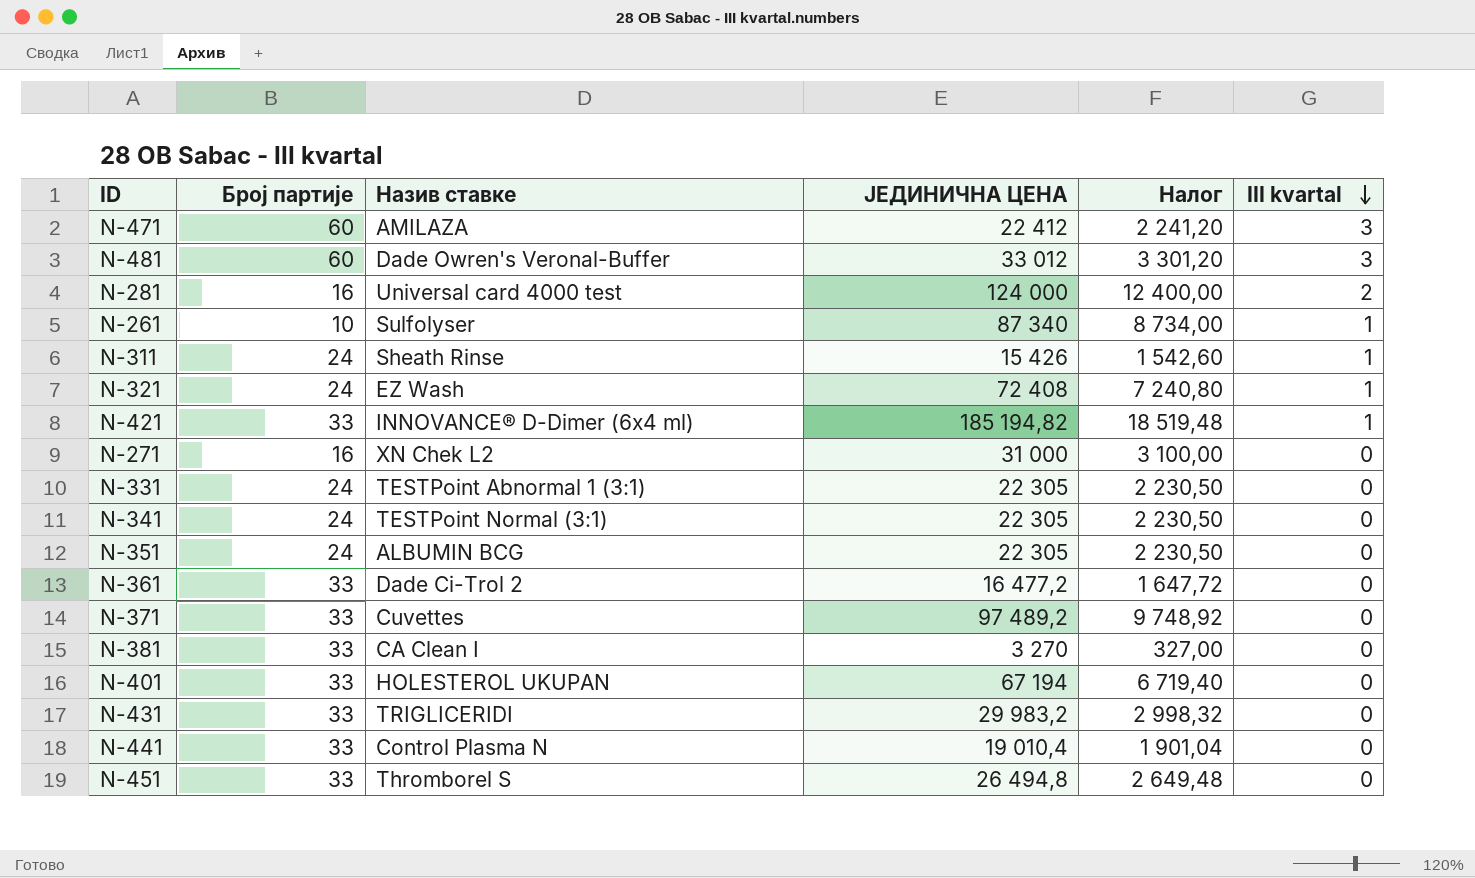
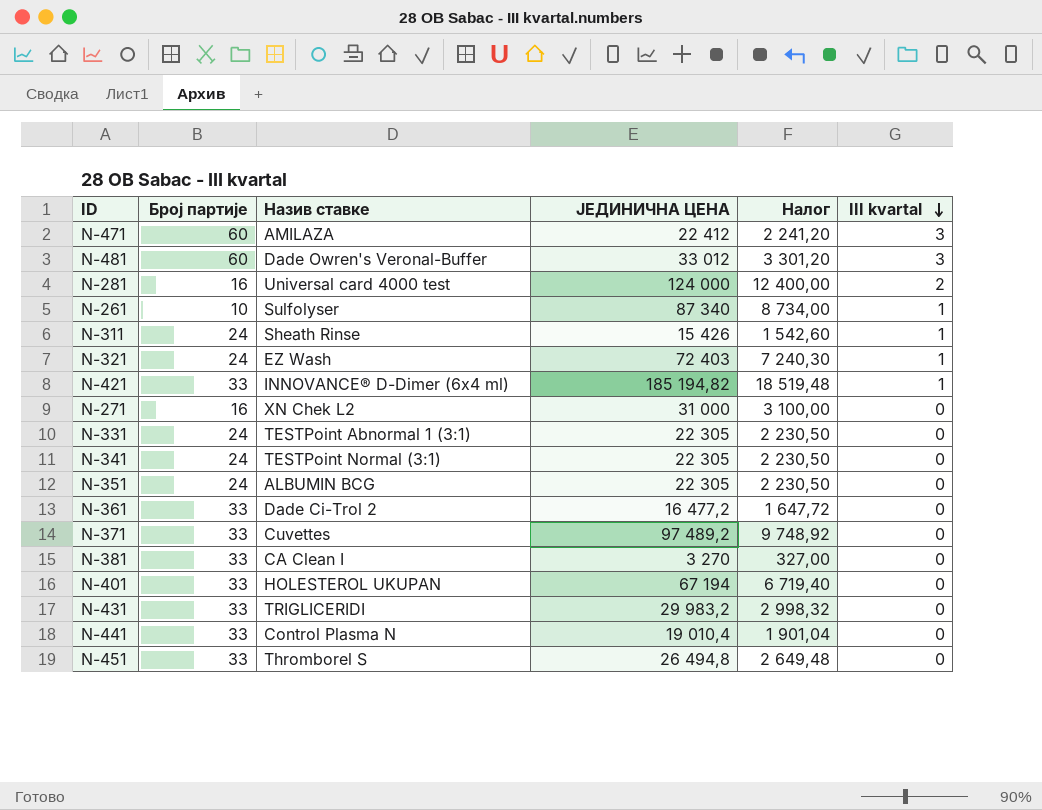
N-321 | ЈЕДИНИЧНА ЦЕНА: 72 408 -> 72 403
N-321 | Налог: 7 240,80 -> 7 240,30

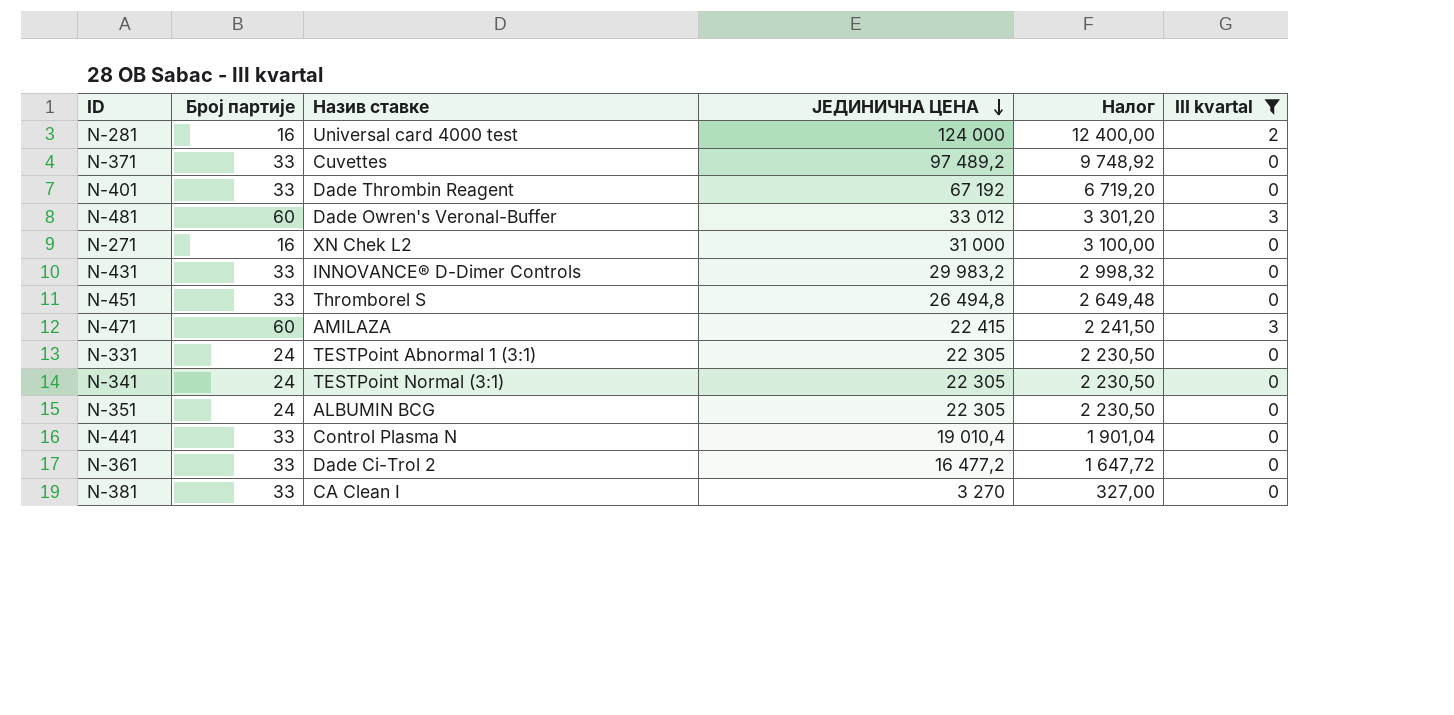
filter: none -> III kvartal != 1
row order: III kvartal descending -> ЈЕДИНИЧНА ЦЕНА descending
N-401 | Назив ставке: HOLESTEROL UKUPAN -> Dade Thrombin Reagent
N-401 | ЈЕДИНИЧНА ЦЕНА: 67 194 -> 67 192
N-401 | Налог: 6 719,40 -> 6 719,20
N-431 | Назив ставке: TRIGLICERIDI -> INNOVANCE® D-Dimer Controls
N-471 | ЈЕДИНИЧНА ЦЕНА: 22 412 -> 22 415
N-471 | Налог: 2 241,20 -> 2 241,50

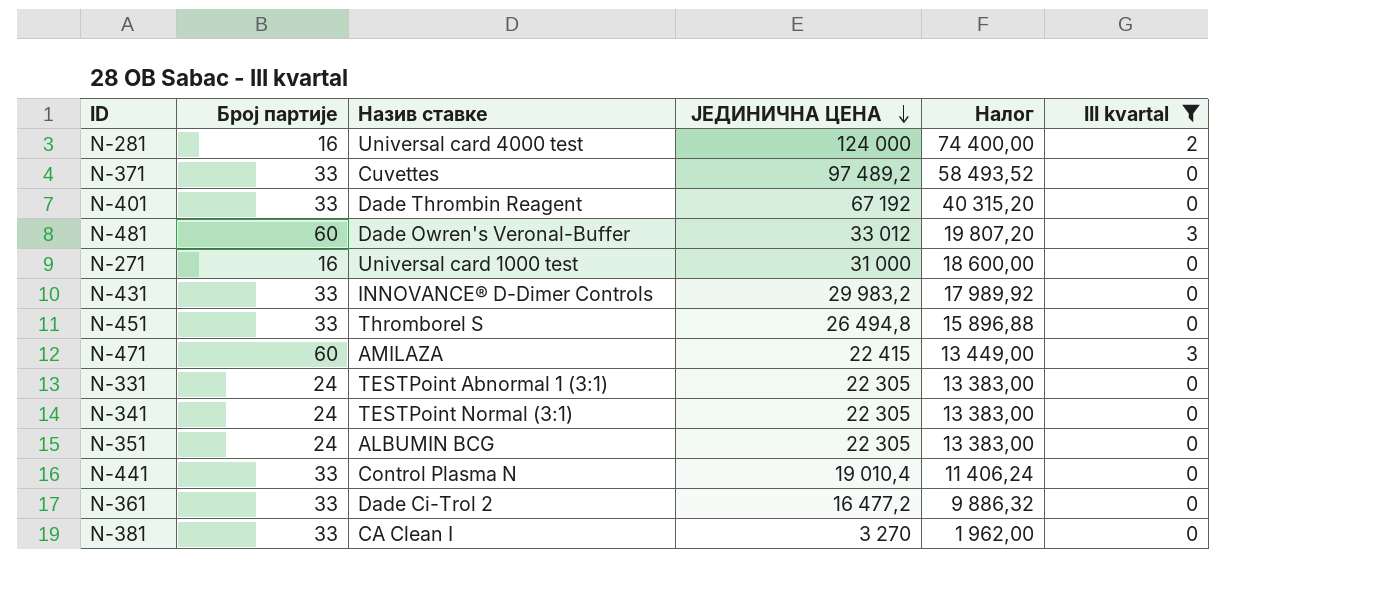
column Налог | formula: [ЈЕДИНИЧНА ЦЕНА] * 0,1 -> [ЈЕДИНИЧНА ЦЕНА] * 0,6
N-271 | Назив ставке: XN Chek L2 -> Universal card 1000 test

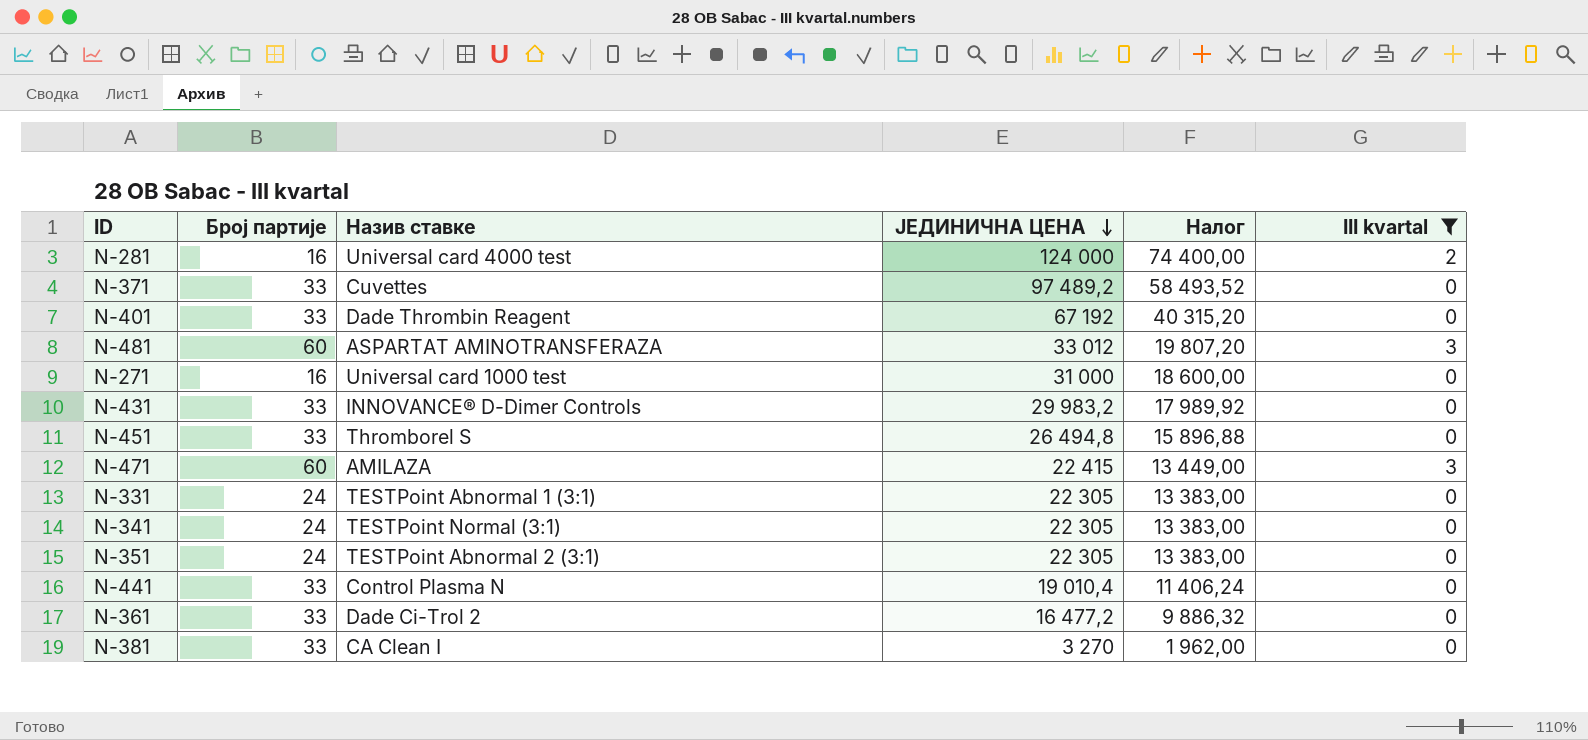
N-481 | Назив ставке: Dade Owren's Veronal-Buffer -> ASPARTAT AMINOTRANSFERAZA
N-351 | Назив ставке: ALBUMIN BCG -> TESTPoint Abnormal 2 (3:1)

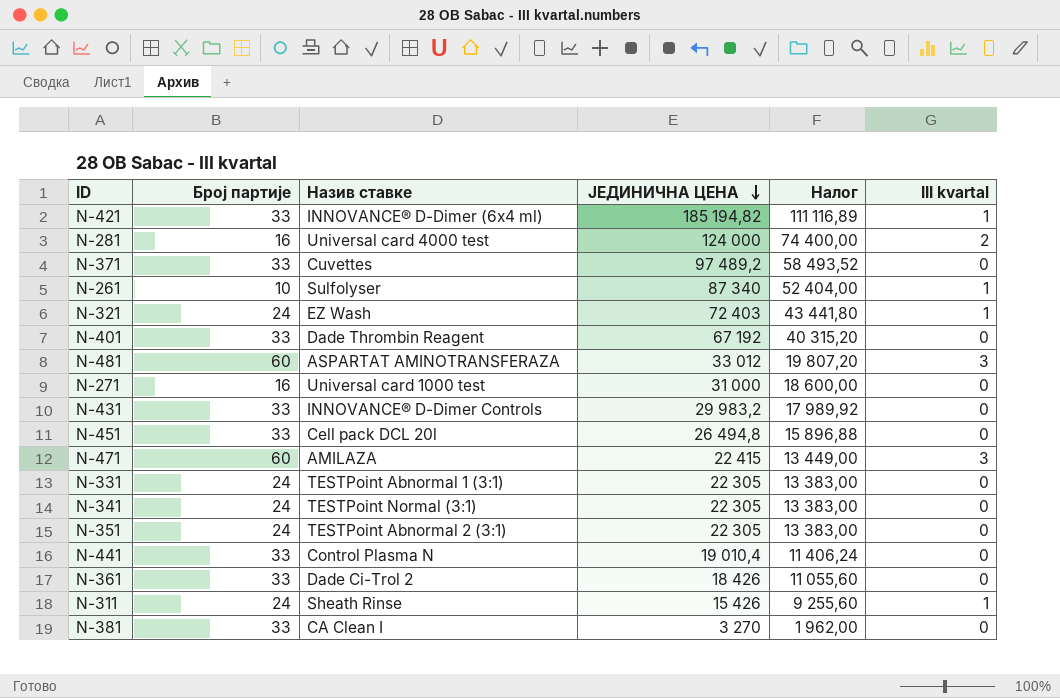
filter: III kvartal != 1 -> none
N-451 | Назив ставке: Thromborel S -> Cell pack DCL 20l
N-361 | ЈЕДИНИЧНА ЦЕНА: 16 477,2 -> 18 426
N-361 | Налог: 9 886,32 -> 11 055,60

